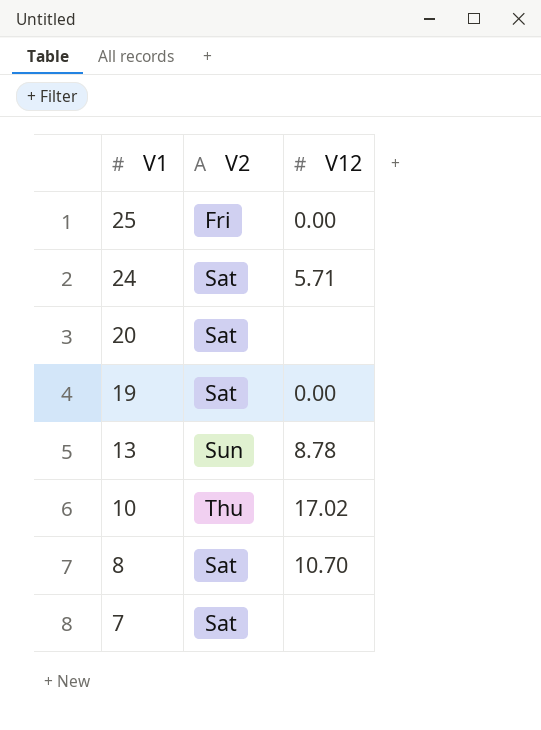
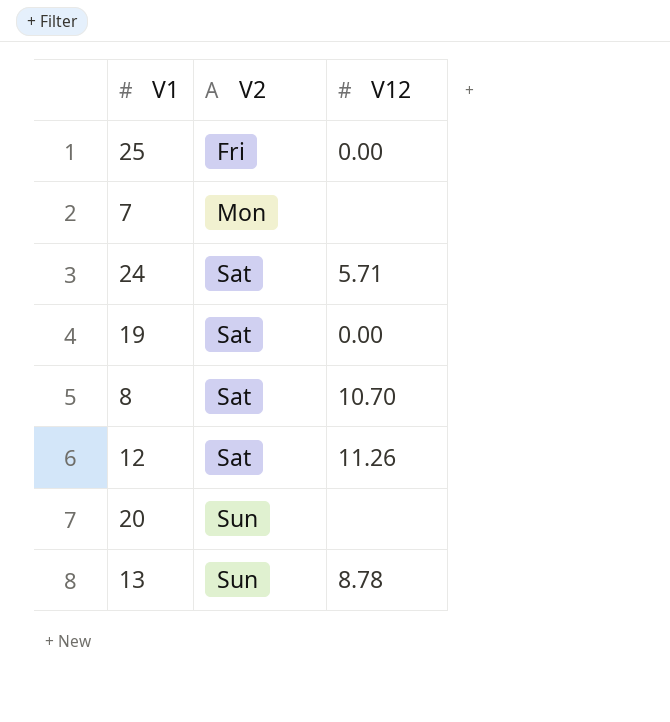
row order: V1 descending -> V2 ascending
row 10: Thu | 17.02 -> none
7 | V2: Sat -> Mon
row 12: none -> Sat | 11.26
20 | V2: Sat -> Sun

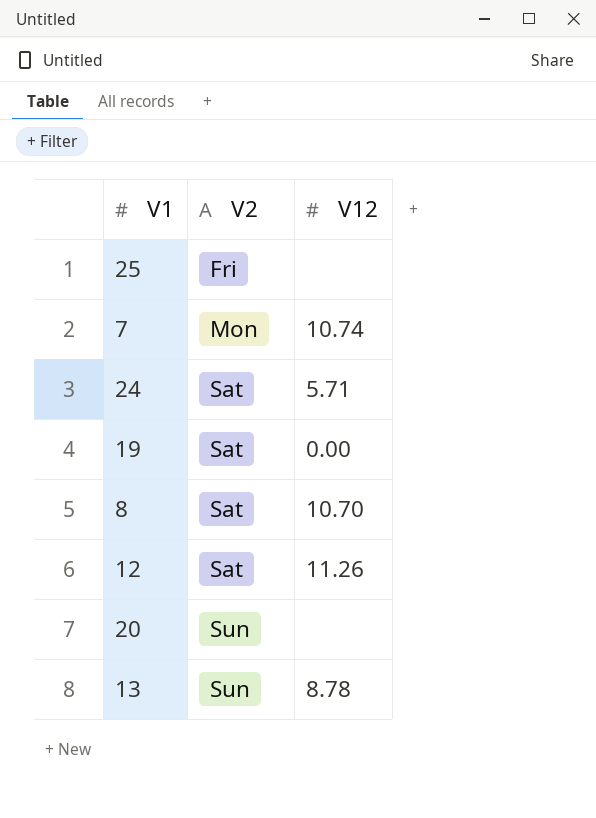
25 | V12: 0.00 -> none
7 | V12: none -> 10.74

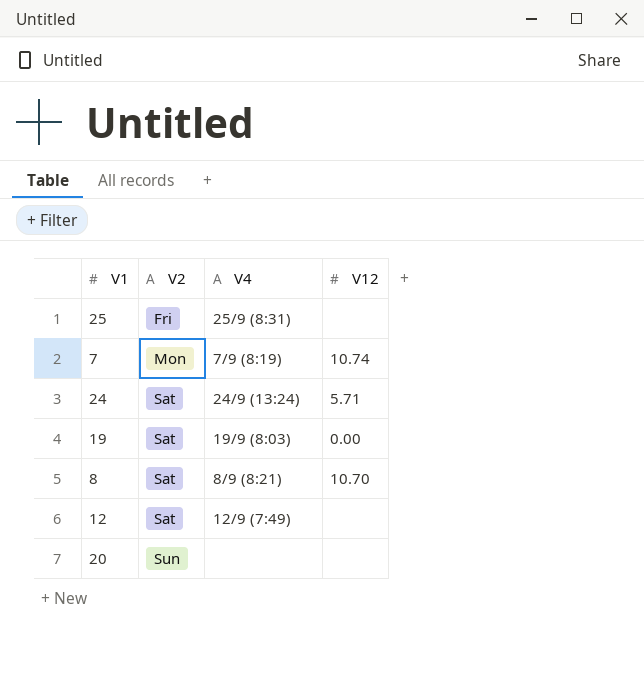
column V4 | position: none -> 3
row 13: Sun | 8.78 -> none
12 | V12: 11.26 -> none

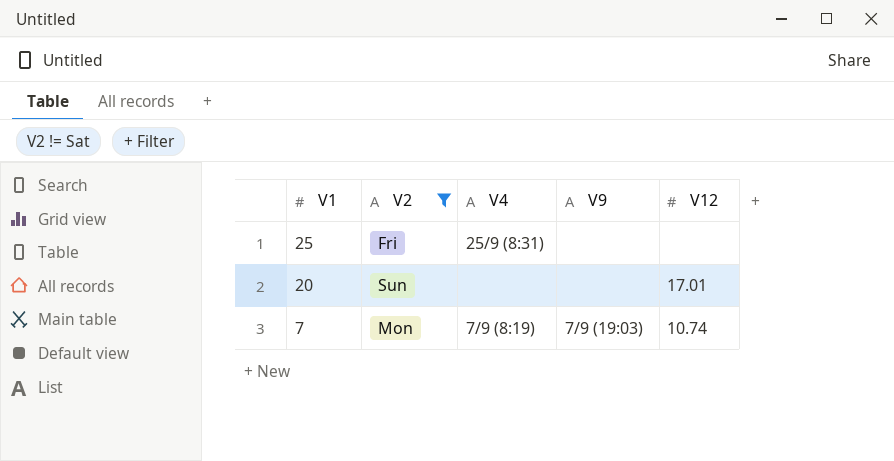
filter: none -> V2 != Sat
row order: V2 ascending -> V1 descending
column V9 | position: none -> 4
20 | V12: none -> 17.01

